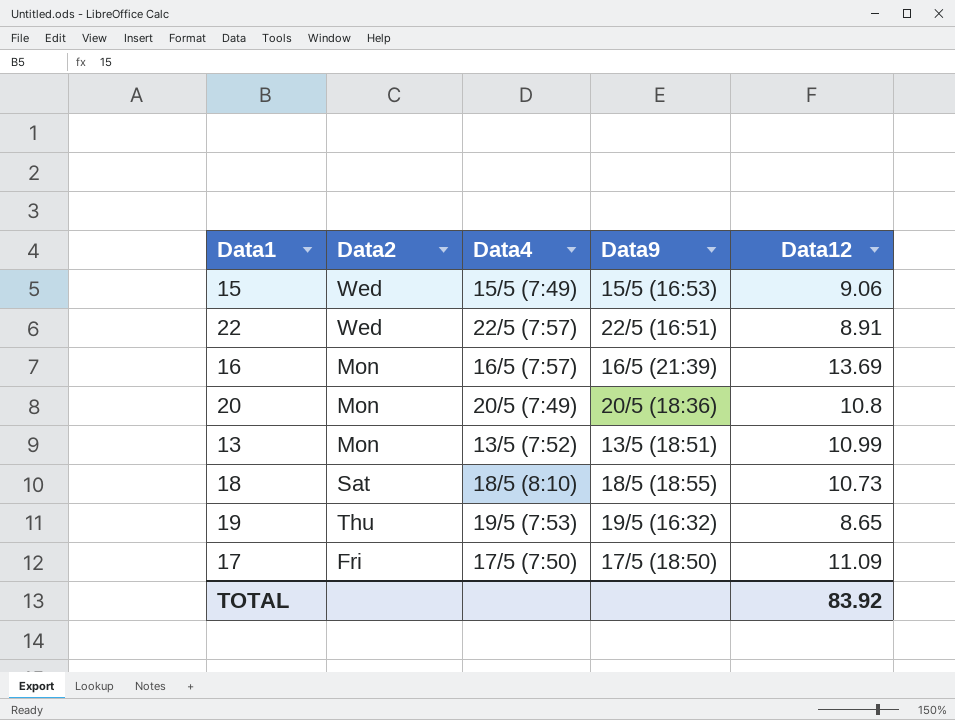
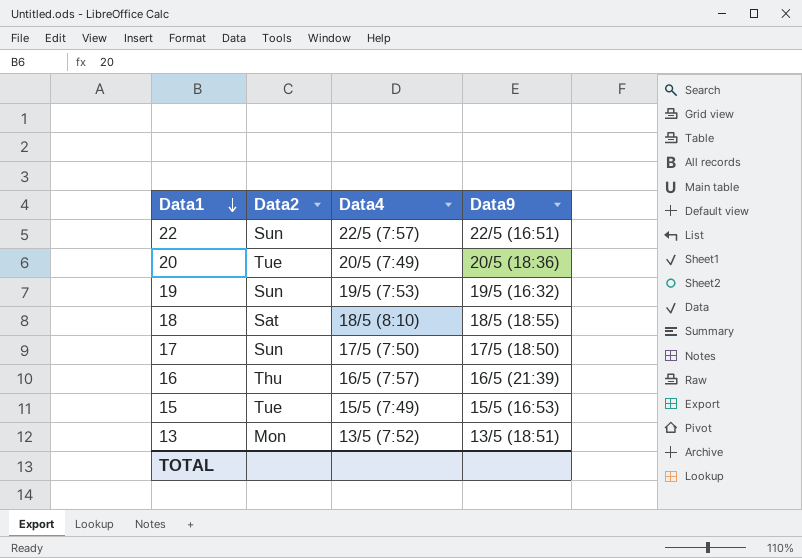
row order: none -> Data1 descending
column Data12 | position: 5 -> none
22 | Data2: Wed -> Sun
20 | Data2: Mon -> Tue
19 | Data2: Thu -> Sun
17 | Data2: Fri -> Sun
16 | Data2: Mon -> Thu
15 | Data2: Wed -> Tue

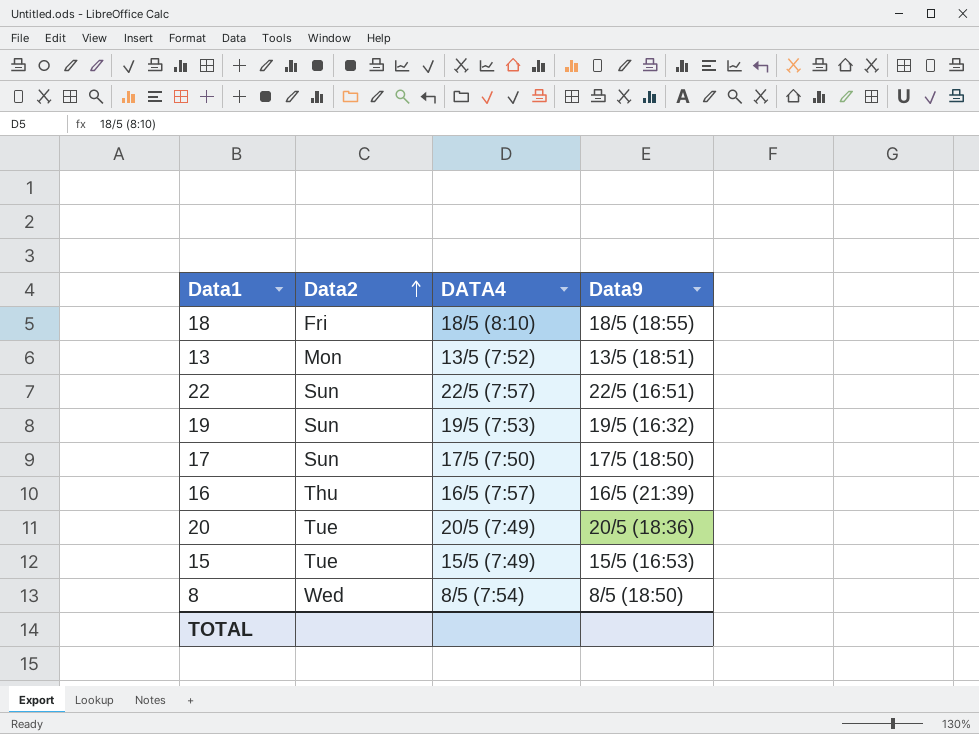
row order: Data1 descending -> Data2 ascending
column name: Data4 -> DATA4
18 | Data2: Sat -> Fri
row 8: none -> Wed | 8/5 (7:54) | 8/5 (18:50)

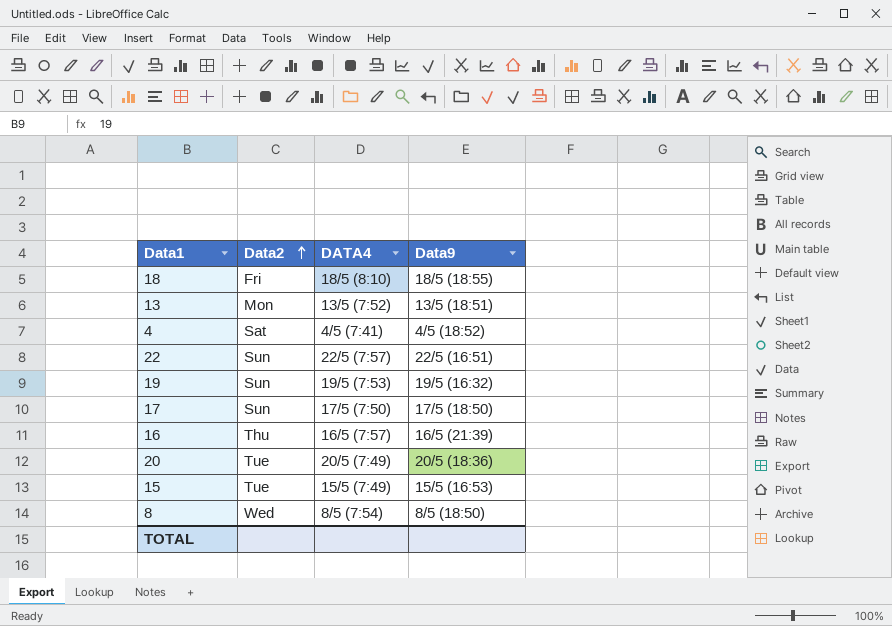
row 4: none -> Sat | 4/5 (7:41) | 4/5 (18:52)

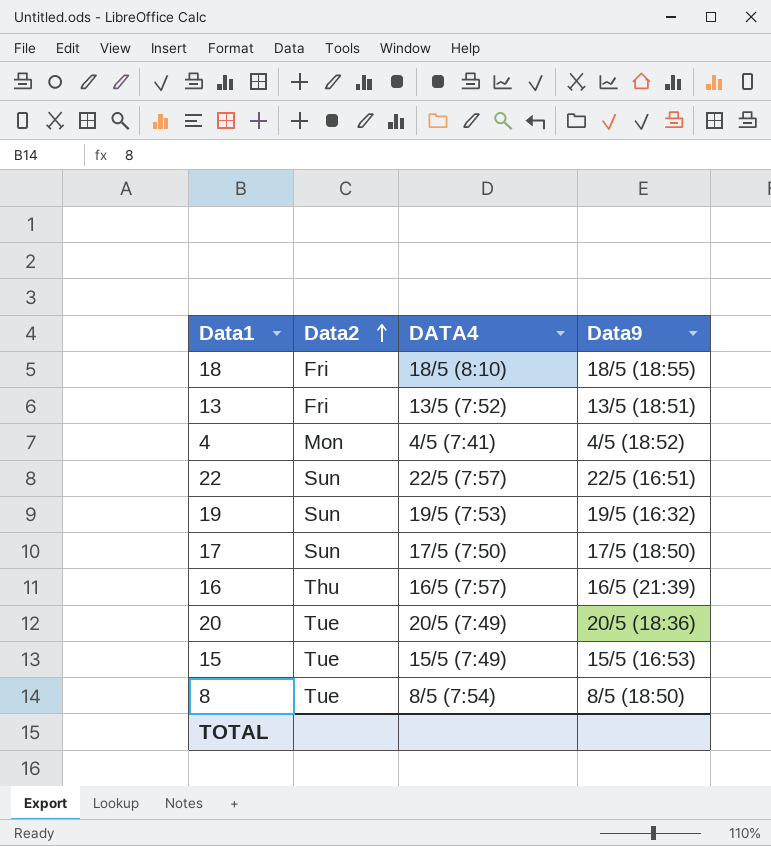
13 | Data2: Mon -> Fri
4 | Data2: Sat -> Mon
8 | Data2: Wed -> Tue

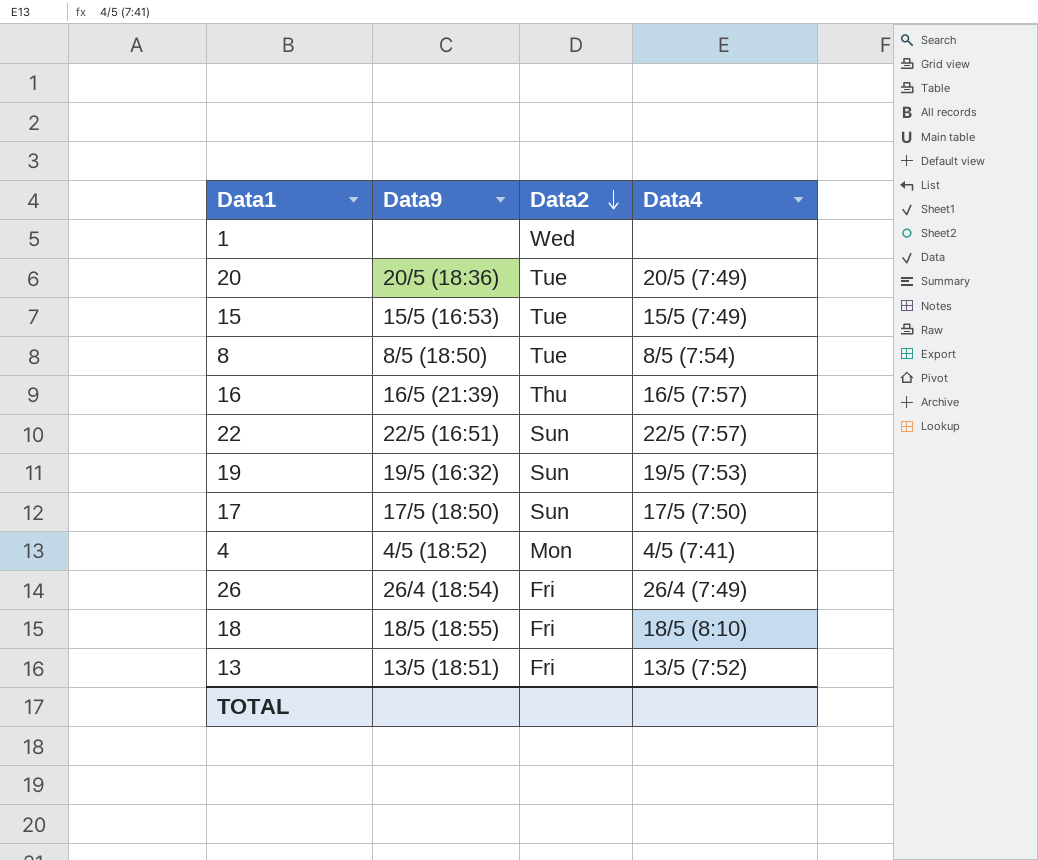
row order: Data2 ascending -> Data2 descending
column Data9 | position: 4 -> 2
column name: DATA4 -> Data4
row 1: none -> none | Wed | none
row 26: none -> 26/4 (18:54) | Fri | 26/4 (7:49)

